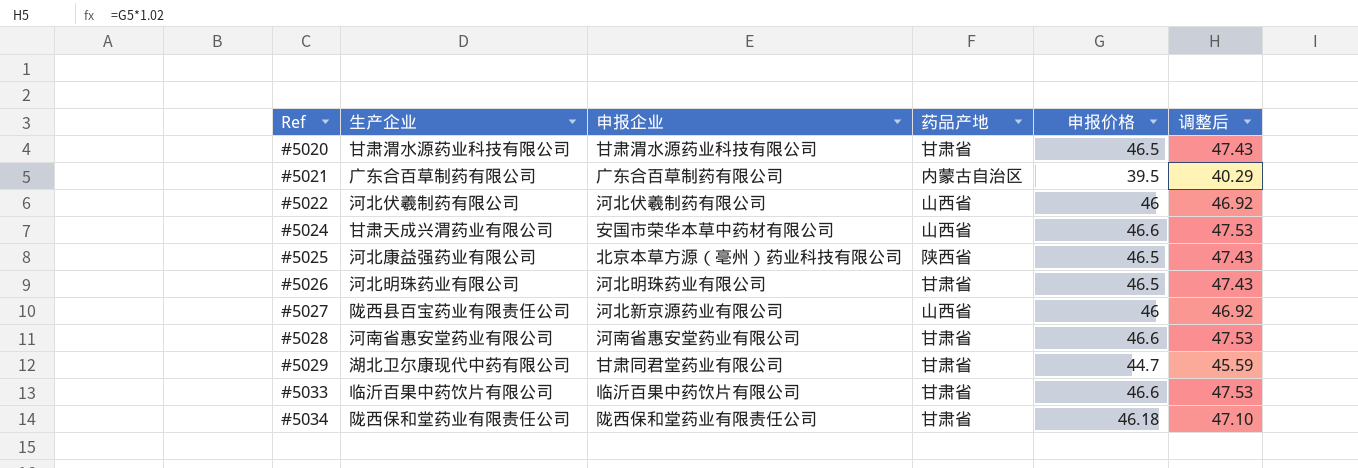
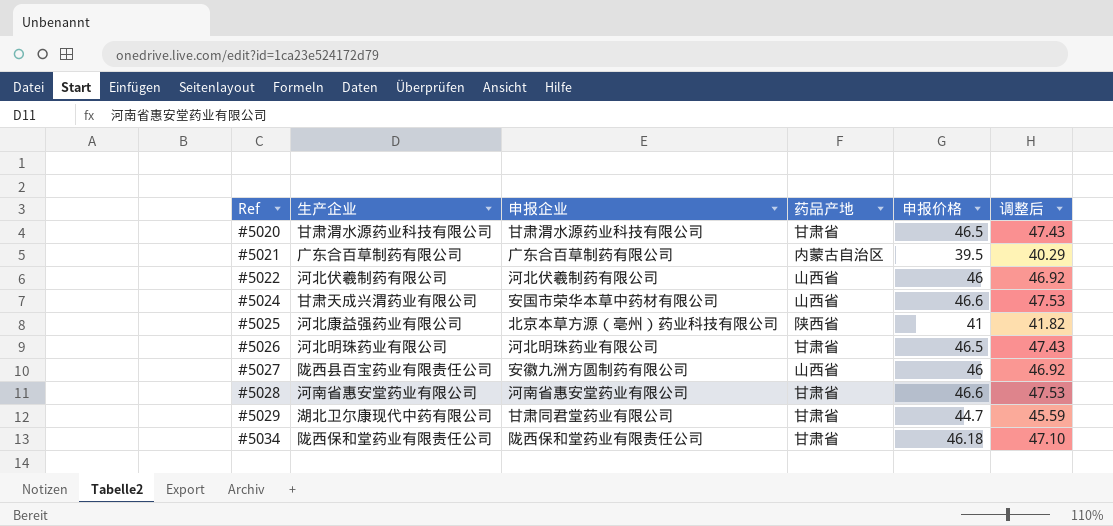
row #5033: 临沂百果中药饮片有限公司 | 临沂百果中药饮片有限公司 | 甘肃省 | 46.6 | 47.53 -> none
#5025 | 申报价格: 46.5 -> 41
#5025 | 调整后: 47.43 -> 41.82
#5027 | 申报企业: 河北新京源药业有限公司 -> 安徽九洲方圆制药有限公司

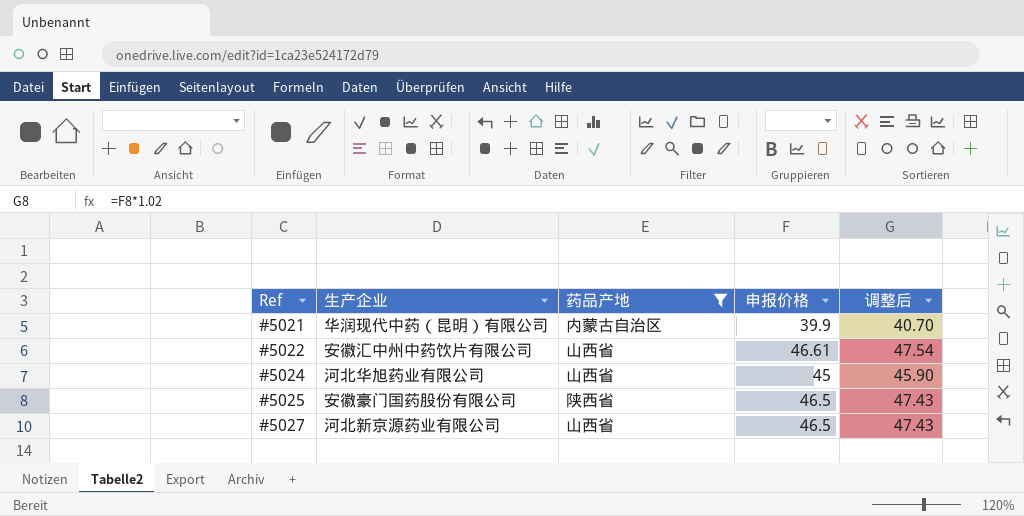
filter: none -> 药品产地 != 甘肃省
column 申报企业 | position: 3 -> none
#5021 | 生产企业: 广东合百草制药有限公司 -> 华润现代中药（昆明）有限公司
#5021 | 申报价格: 39.5 -> 39.9
#5021 | 调整后: 40.29 -> 40.70
#5022 | 生产企业: 河北伏羲制药有限公司 -> 安徽汇中州中药饮片有限公司
#5022 | 申报价格: 46 -> 46.61
#5022 | 调整后: 46.92 -> 47.54
#5024 | 生产企业: 甘肃天成兴渭药业有限公司 -> 河北华旭药业有限公司
#5024 | 申报价格: 46.6 -> 45
#5024 | 调整后: 47.53 -> 45.90
#5025 | 生产企业: 河北康益强药业有限公司 -> 安徽豪门国药股份有限公司
#5025 | 申报价格: 41 -> 46.5
#5025 | 调整后: 41.82 -> 47.43
#5027 | 生产企业: 陇西县百宝药业有限责任公司 -> 河北新京源药业有限公司
#5027 | 申报价格: 46 -> 46.5
#5027 | 调整后: 46.92 -> 47.43

